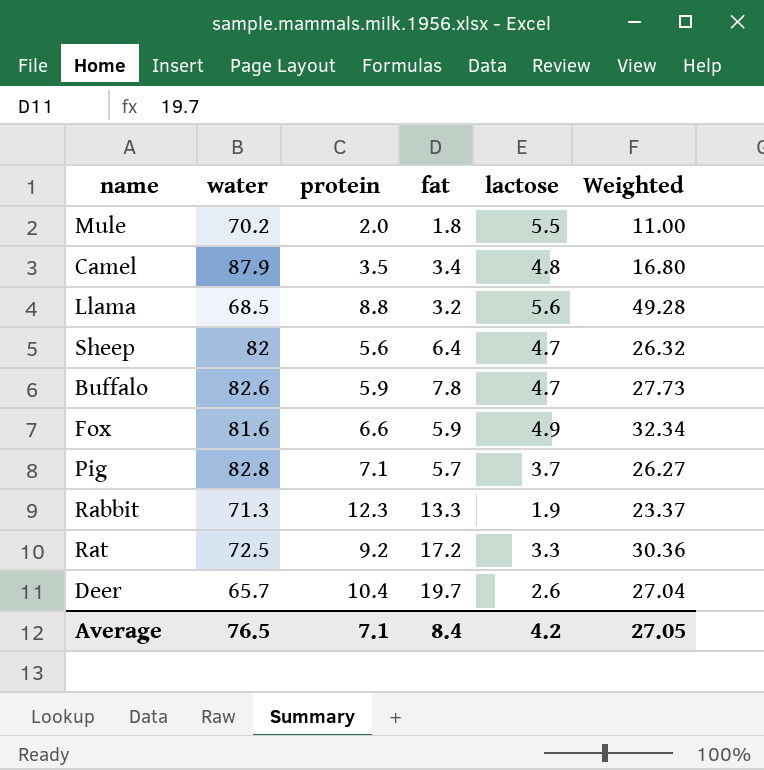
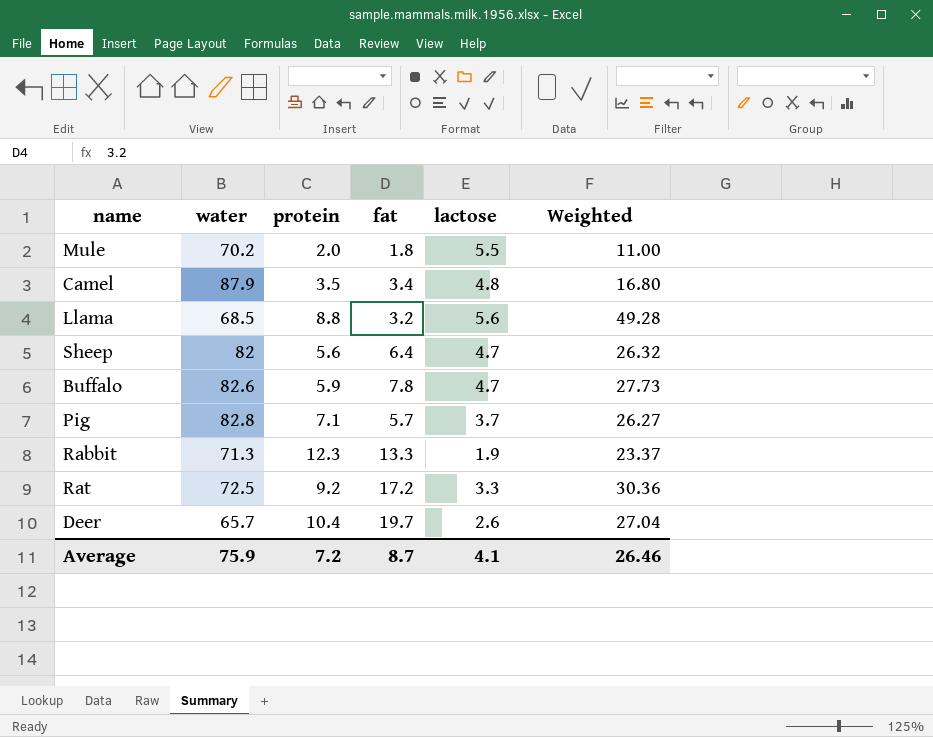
row Fox: 81.6 | 6.6 | 5.9 | 4.9 | 32.34 -> none
Average | water: 76.5 -> 75.9
Average | protein: 7.1 -> 7.2
Average | fat: 8.4 -> 8.7
Average | lactose: 4.2 -> 4.1
Average | Weighted: 27.05 -> 26.46

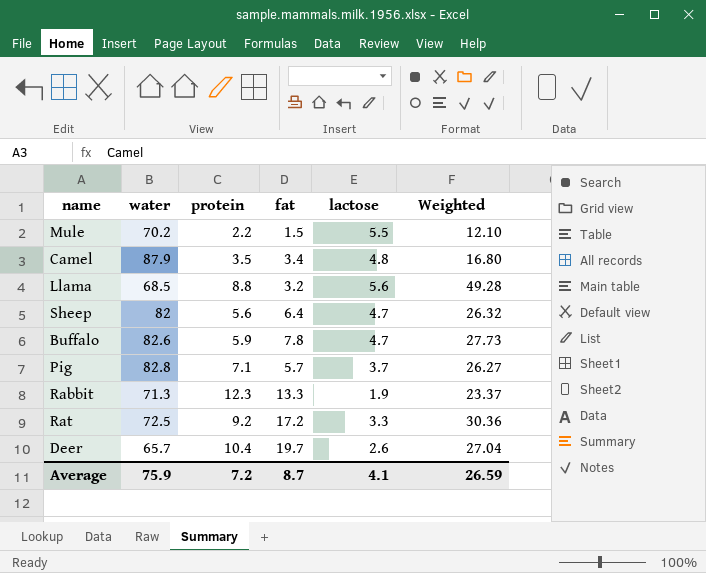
Mule | protein: 2.0 -> 2.2
Mule | fat: 1.8 -> 1.5
Mule | Weighted: 11.00 -> 12.10
Average | Weighted: 26.46 -> 26.59

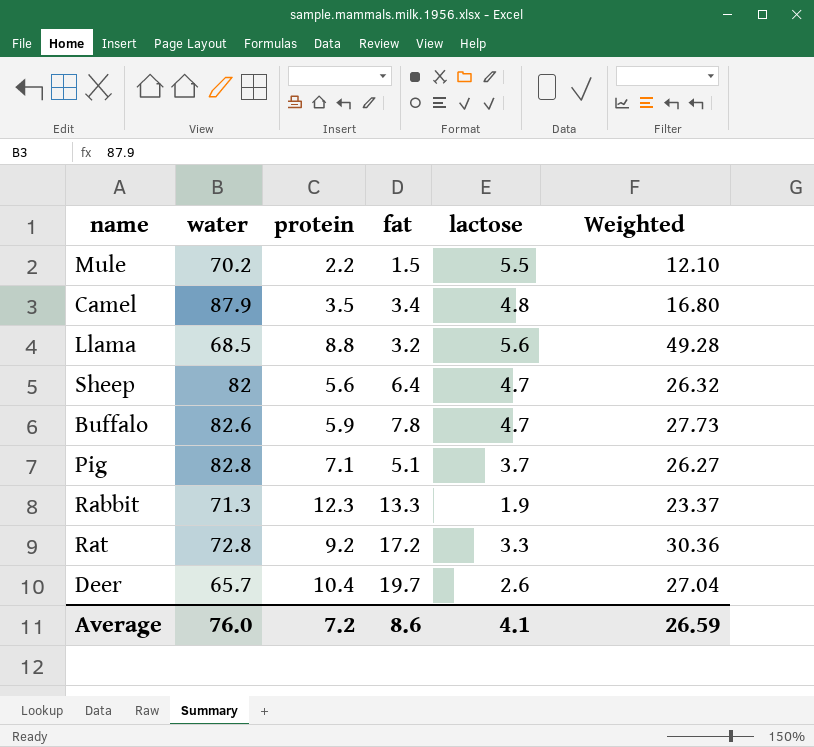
Pig | fat: 5.7 -> 5.1
Rat | water: 72.5 -> 72.8
Average | water: 75.9 -> 76.0
Average | fat: 8.7 -> 8.6

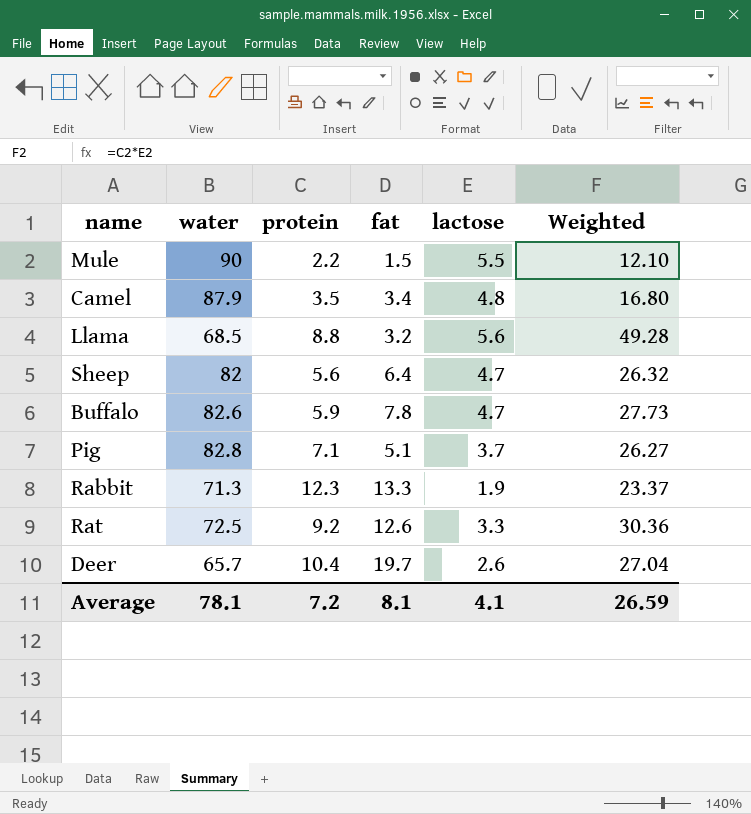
Mule | water: 70.2 -> 90
Rat | water: 72.8 -> 72.5
Rat | fat: 17.2 -> 12.6
Average | water: 76.0 -> 78.1
Average | fat: 8.6 -> 8.1

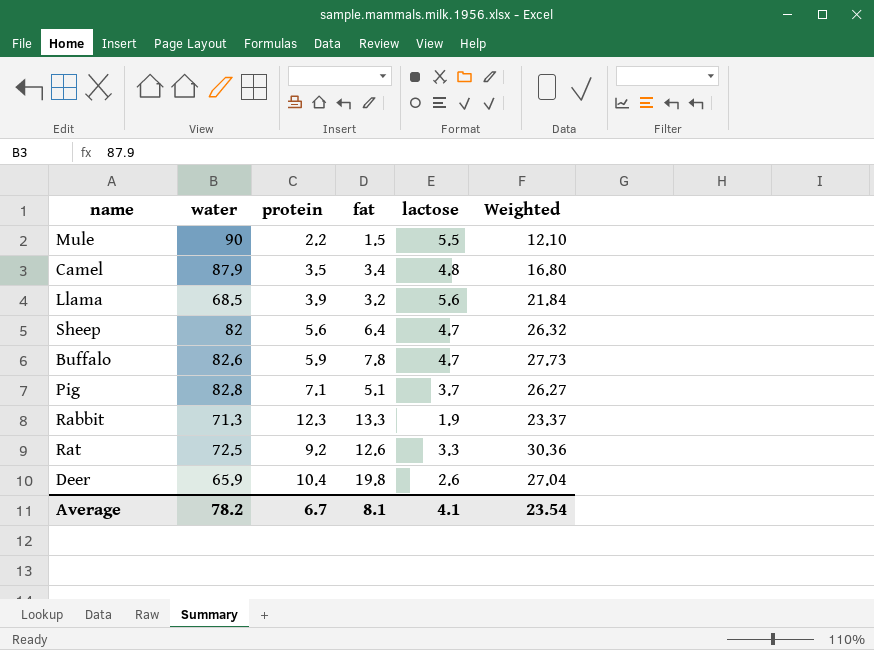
Llama | protein: 8.8 -> 3.9
Llama | Weighted: 49.28 -> 21.84
Deer | water: 65.7 -> 65.9
Deer | fat: 19.7 -> 19.8
Average | water: 78.1 -> 78.2
Average | protein: 7.2 -> 6.7
Average | Weighted: 26.59 -> 23.54

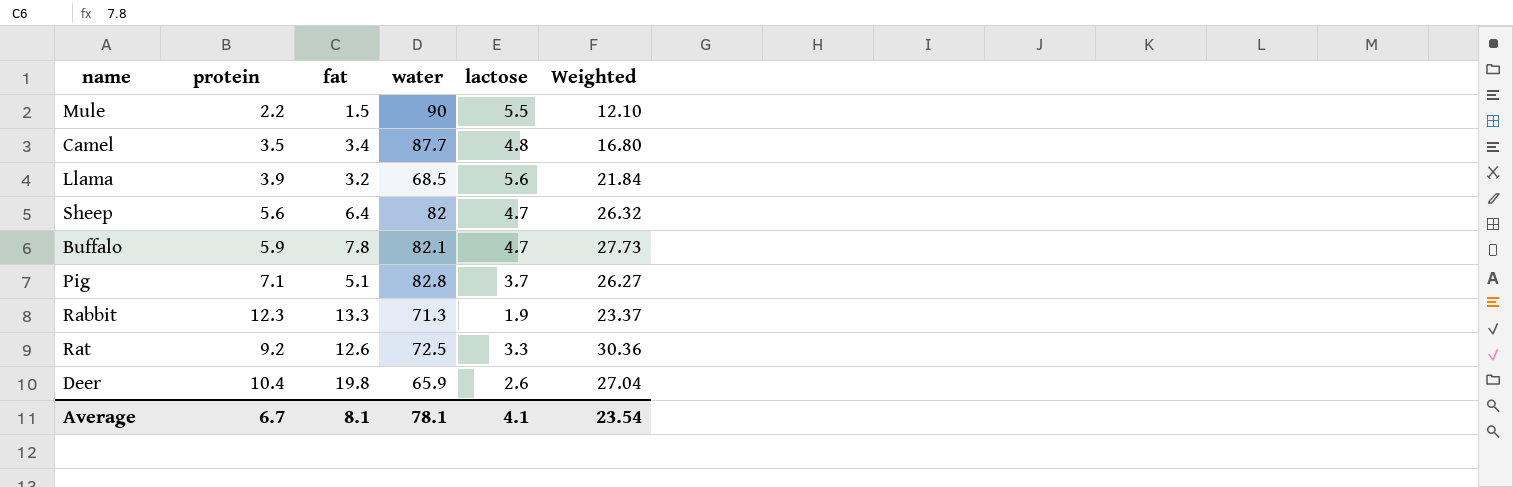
column water | position: 2 -> 4
Camel | water: 87.9 -> 87.7
Buffalo | water: 82.6 -> 82.1
Average | water: 78.2 -> 78.1

